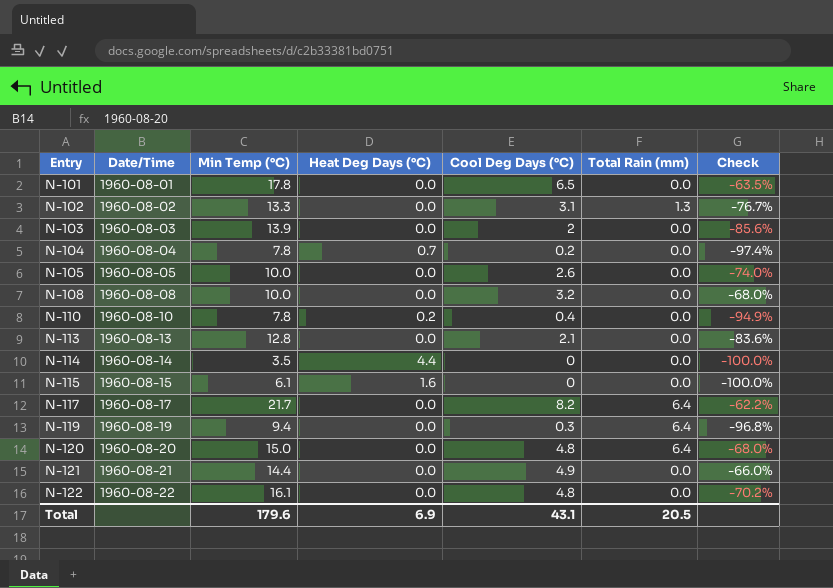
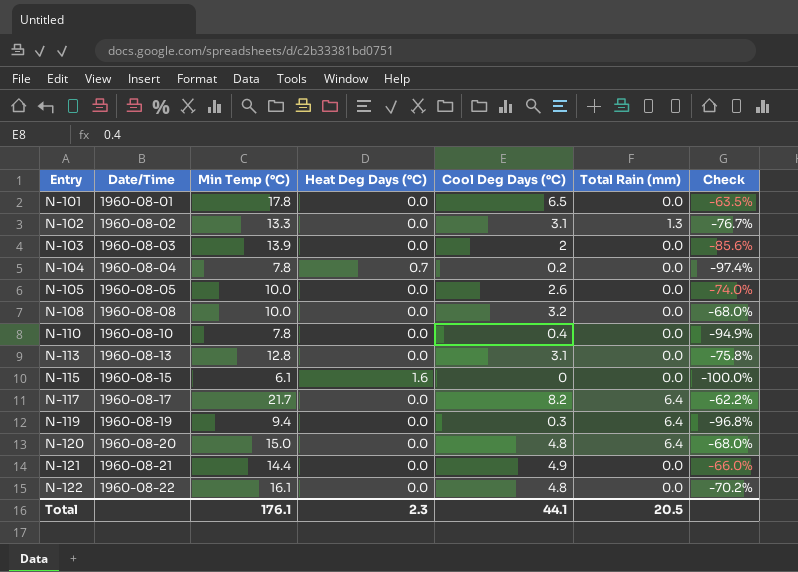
row N-114: 1960-08-14 | 3.5 | 4.4 | 0 | 0.0 | -100.0% -> none
N-110 | Heat Deg Days (°C): 0.2 -> 0.0
N-113 | Cool Deg Days (°C): 2.1 -> 3.1
N-113 | Check: -83.6% -> -75.8%
Total | Min Temp (°C): 179.6 -> 176.1
Total | Heat Deg Days (°C): 6.9 -> 2.3
Total | Cool Deg Days (°C): 43.1 -> 44.1

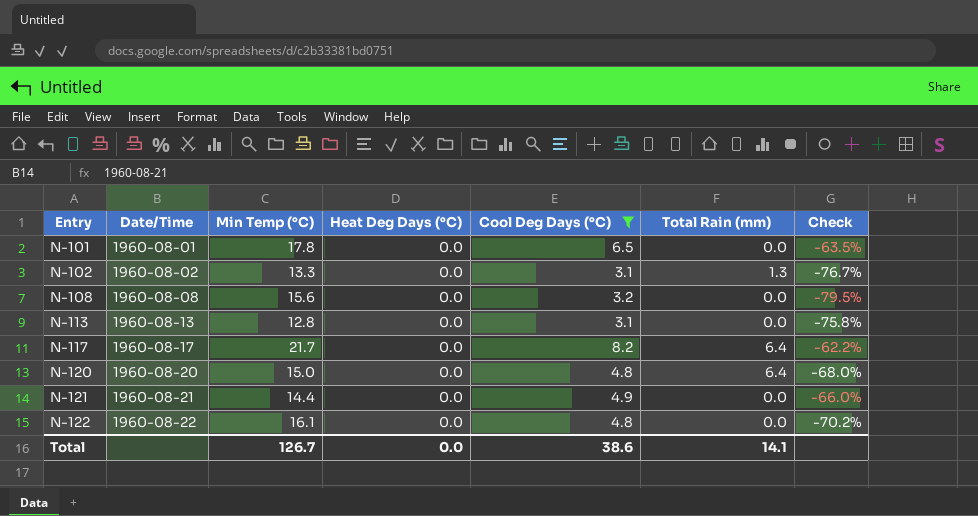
filter: none -> Cool Deg Days (°C) >= 3.1
N-108 | Min Temp (°C): 10.0 -> 15.6
N-108 | Check: -68.0% -> -79.5%
Total | Min Temp (°C): 176.1 -> 126.7
Total | Heat Deg Days (°C): 2.3 -> 0.0
Total | Cool Deg Days (°C): 44.1 -> 38.6
Total | Total Rain (mm): 20.5 -> 14.1

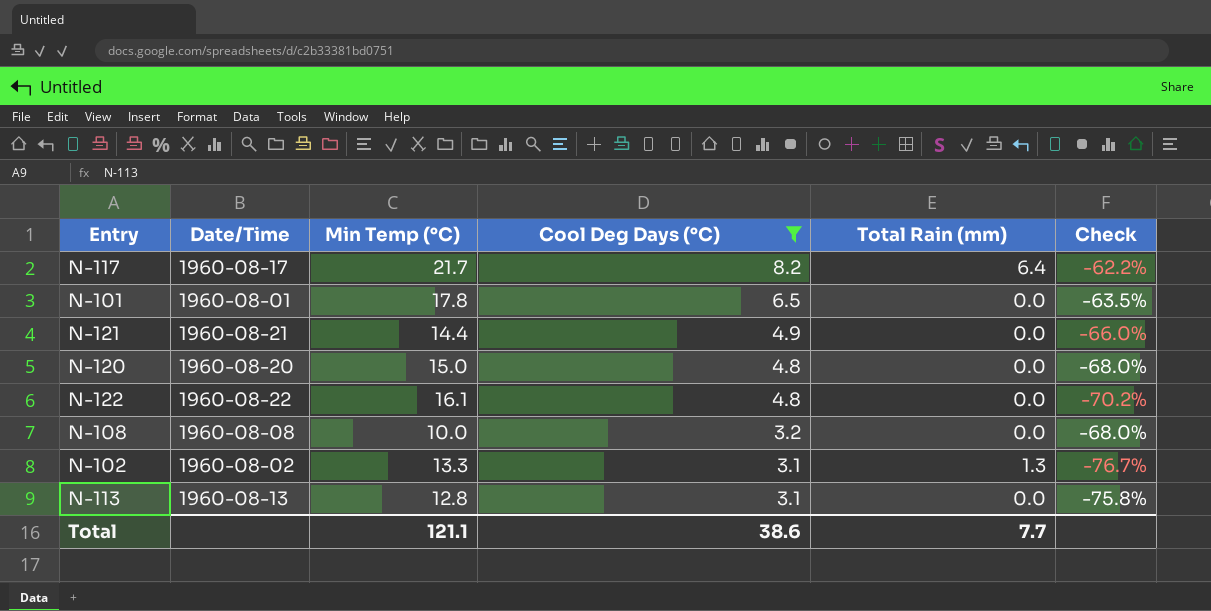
row order: Entry ascending -> Cool Deg Days (°C) descending
column Heat Deg Days (°C) | position: 4 -> none
N-120 | Total Rain (mm): 6.4 -> 0.0
N-108 | Min Temp (°C): 15.6 -> 10.0
N-108 | Check: -79.5% -> -68.0%
Total | Min Temp (°C): 126.7 -> 121.1
Total | Total Rain (mm): 14.1 -> 7.7

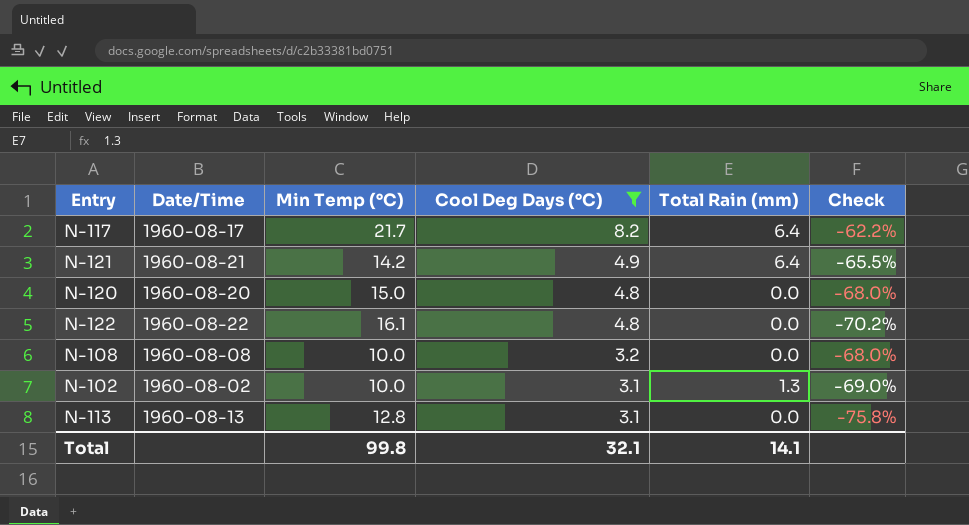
row N-101: 1960-08-01 | 17.8 | 6.5 | 0.0 | -63.5% -> none
N-121 | Min Temp (°C): 14.4 -> 14.2
N-121 | Total Rain (mm): 0.0 -> 6.4
N-121 | Check: -66.0% -> -65.5%
N-102 | Min Temp (°C): 13.3 -> 10.0
N-102 | Check: -76.7% -> -69.0%
Total | Min Temp (°C): 121.1 -> 99.8
Total | Cool Deg Days (°C): 38.6 -> 32.1
Total | Total Rain (mm): 7.7 -> 14.1

